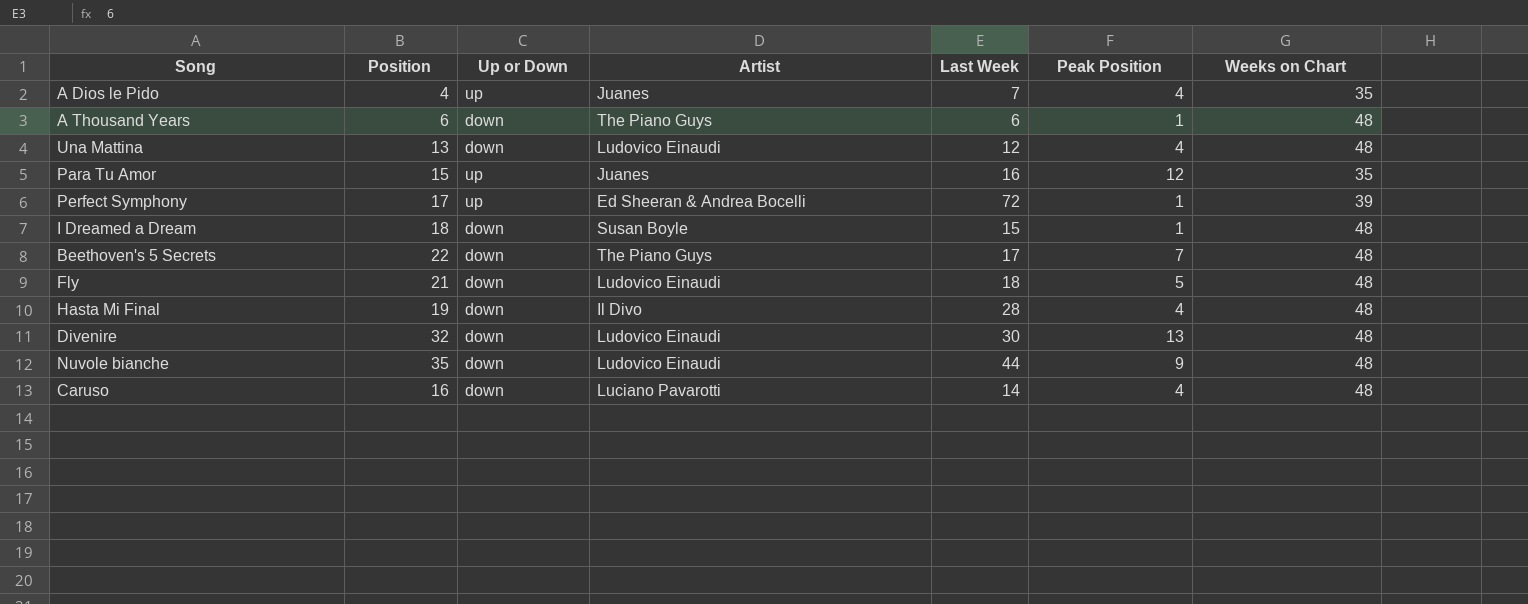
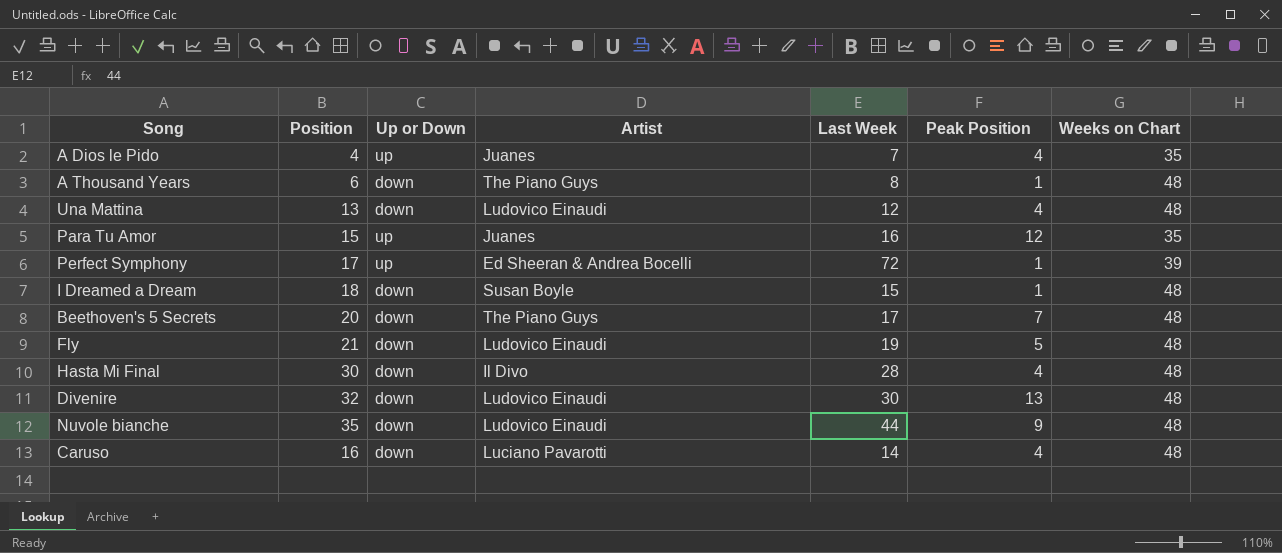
A Thousand Years | Last Week: 6 -> 8
Beethoven's 5 Secrets | Position: 22 -> 20
Fly | Last Week: 18 -> 19
Hasta Mi Final | Position: 19 -> 30

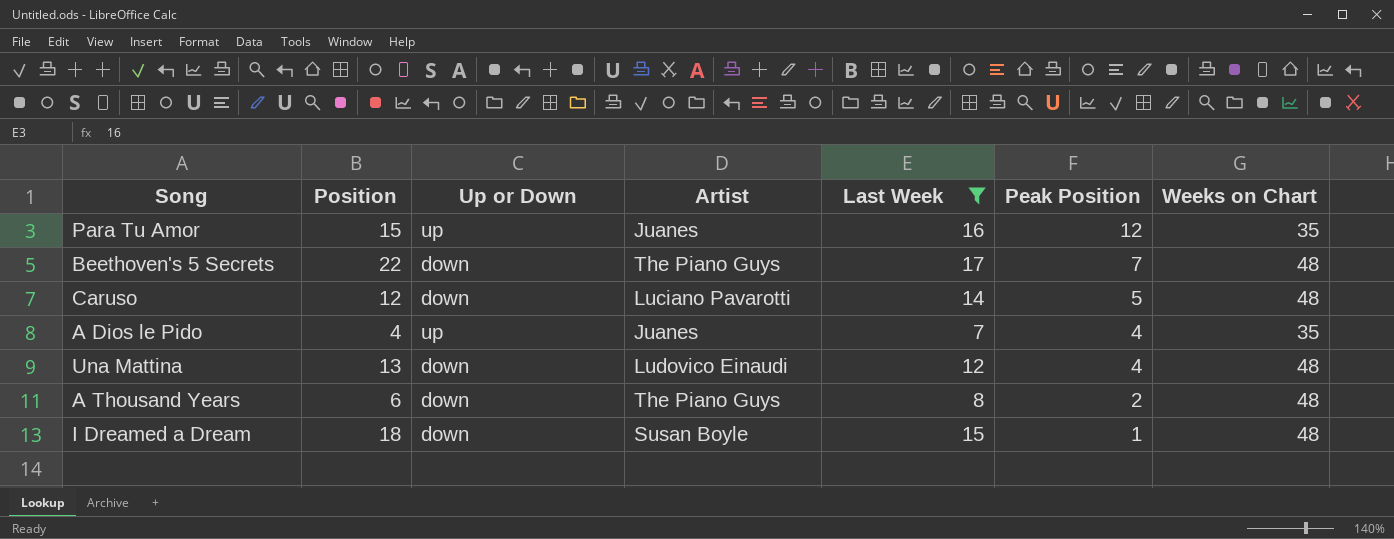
filter: none -> Last Week <= 17
row order: none -> Peak Position descending
Beethoven's 5 Secrets | Position: 20 -> 22
Caruso | Position: 16 -> 12
Caruso | Peak Position: 4 -> 5
A Thousand Years | Peak Position: 1 -> 2

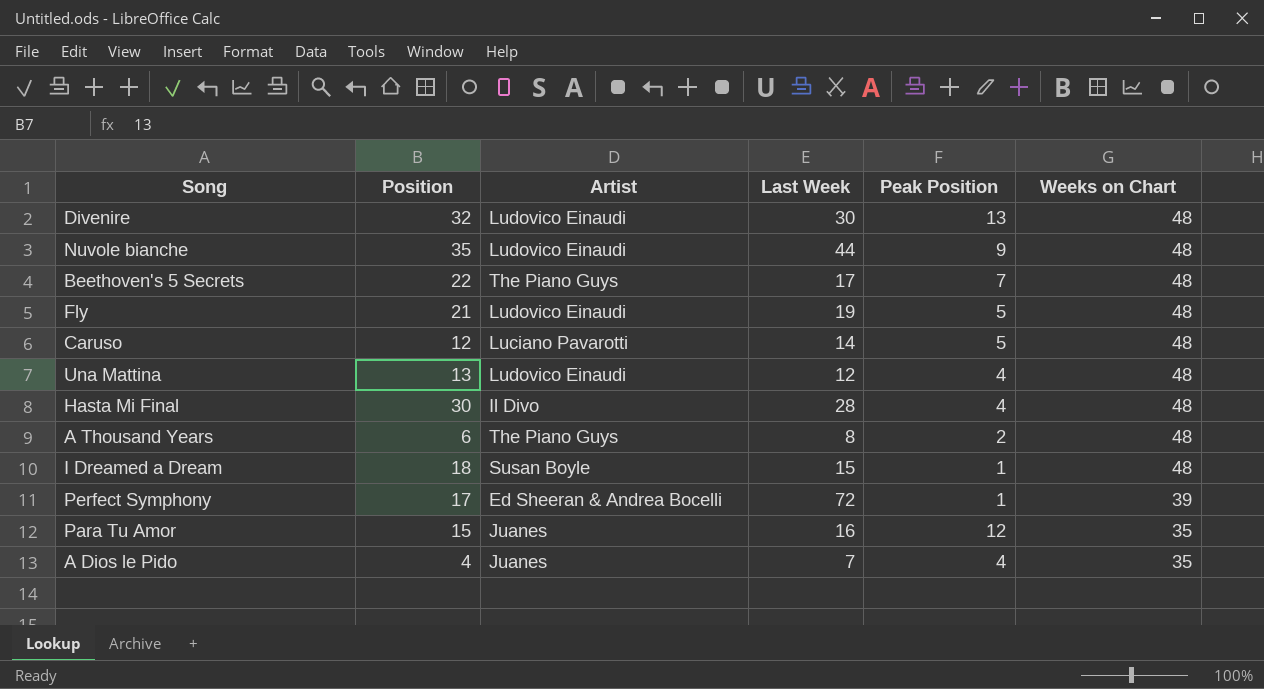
filter: Last Week <= 17 -> none
row order: Peak Position descending -> Weeks on Chart descending
column Up or Down | position: 3 -> none

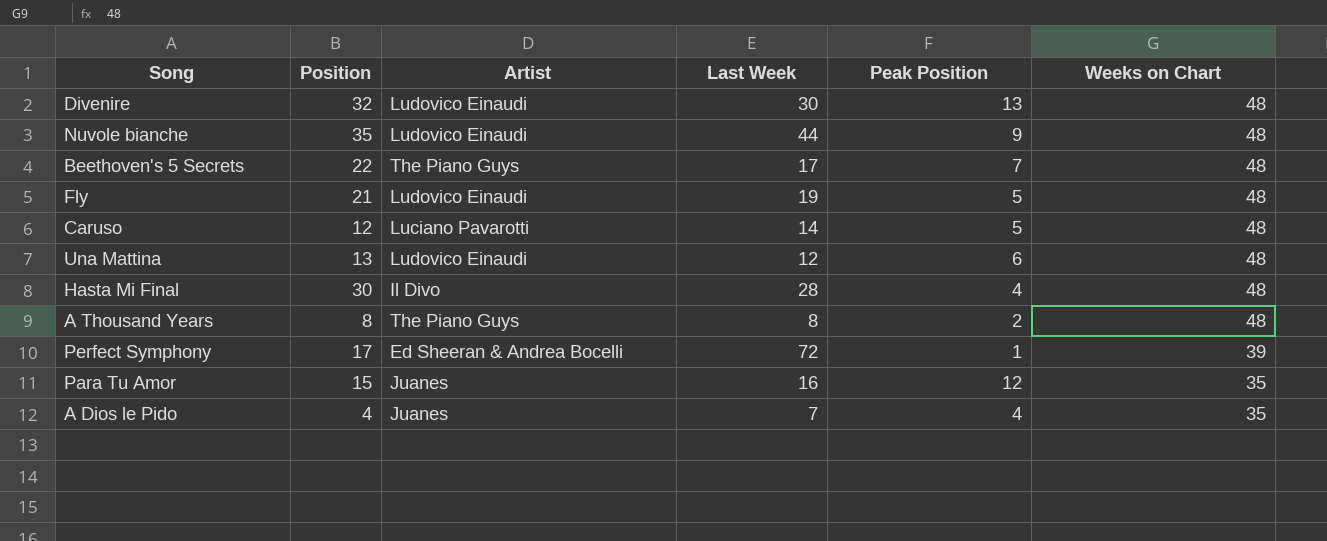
row I Dreamed a Dream: 18 | Susan Boyle | 15 | 1 | 48 -> none
Una Mattina | Peak Position: 4 -> 6
A Thousand Years | Position: 6 -> 8

